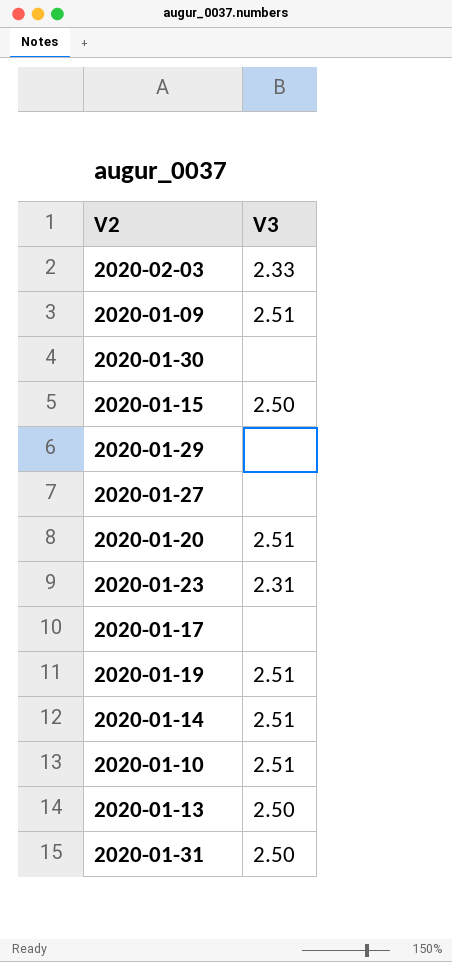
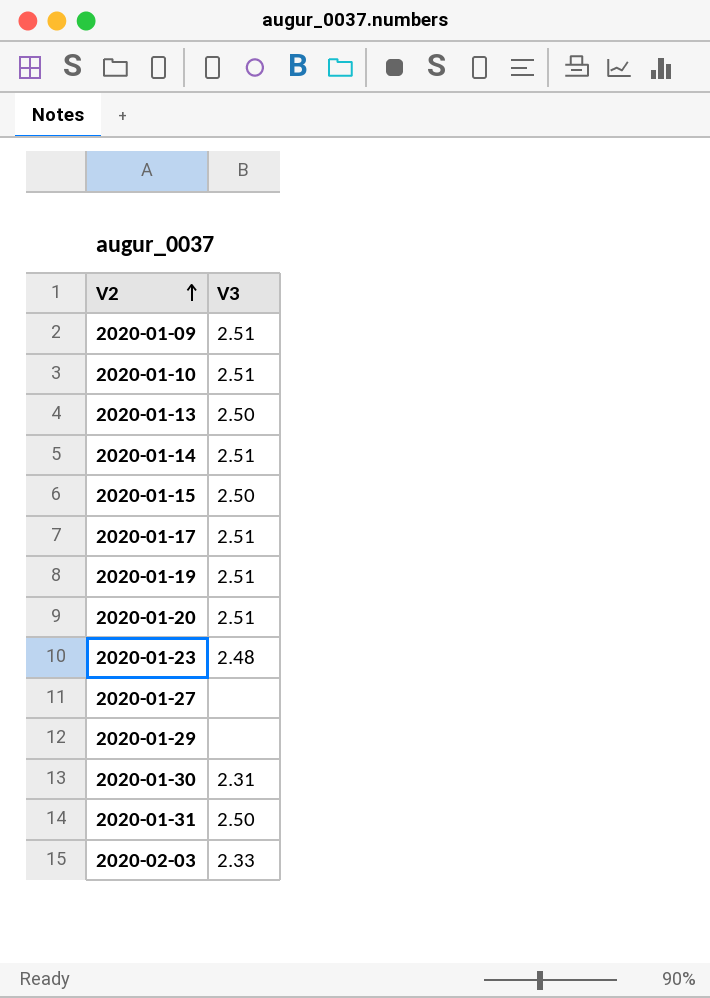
row order: none -> V2 ascending
2020-01-17 | V3: none -> 2.51
2020-01-23 | V3: 2.31 -> 2.48
2020-01-30 | V3: none -> 2.31

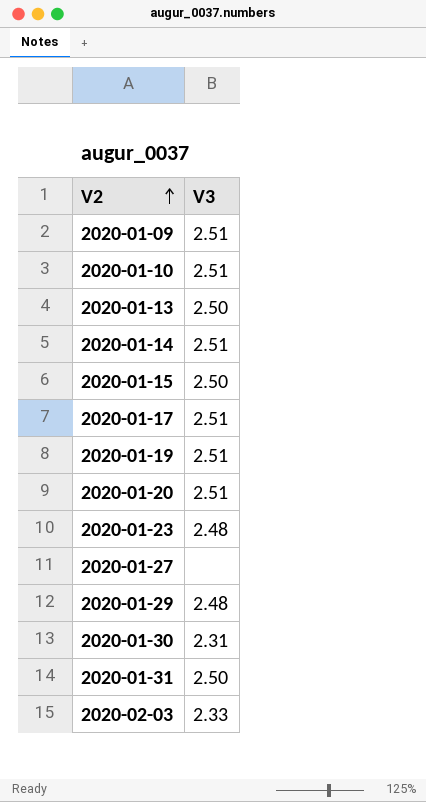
2020-01-29 | V3: none -> 2.48

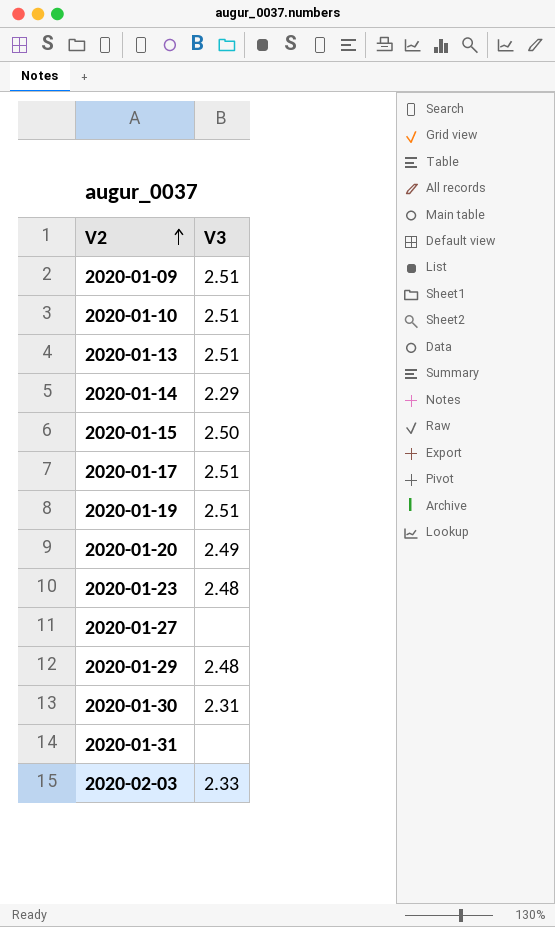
2020-01-13 | V3: 2.50 -> 2.51
2020-01-14 | V3: 2.51 -> 2.29
2020-01-20 | V3: 2.51 -> 2.49
2020-01-31 | V3: 2.50 -> none

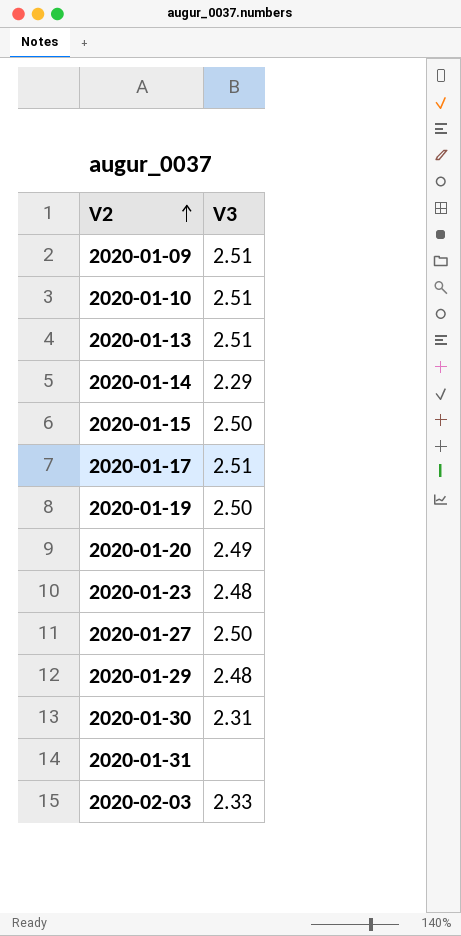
2020-01-19 | V3: 2.51 -> 2.50
2020-01-27 | V3: none -> 2.50

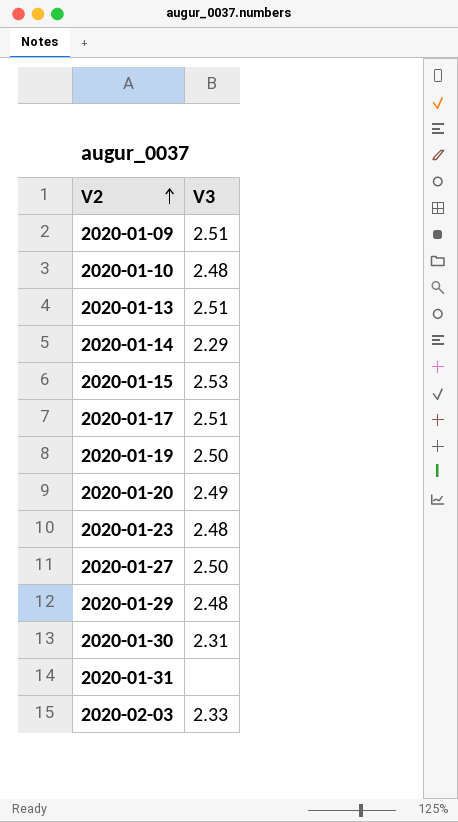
2020-01-10 | V3: 2.51 -> 2.48
2020-01-15 | V3: 2.50 -> 2.53

